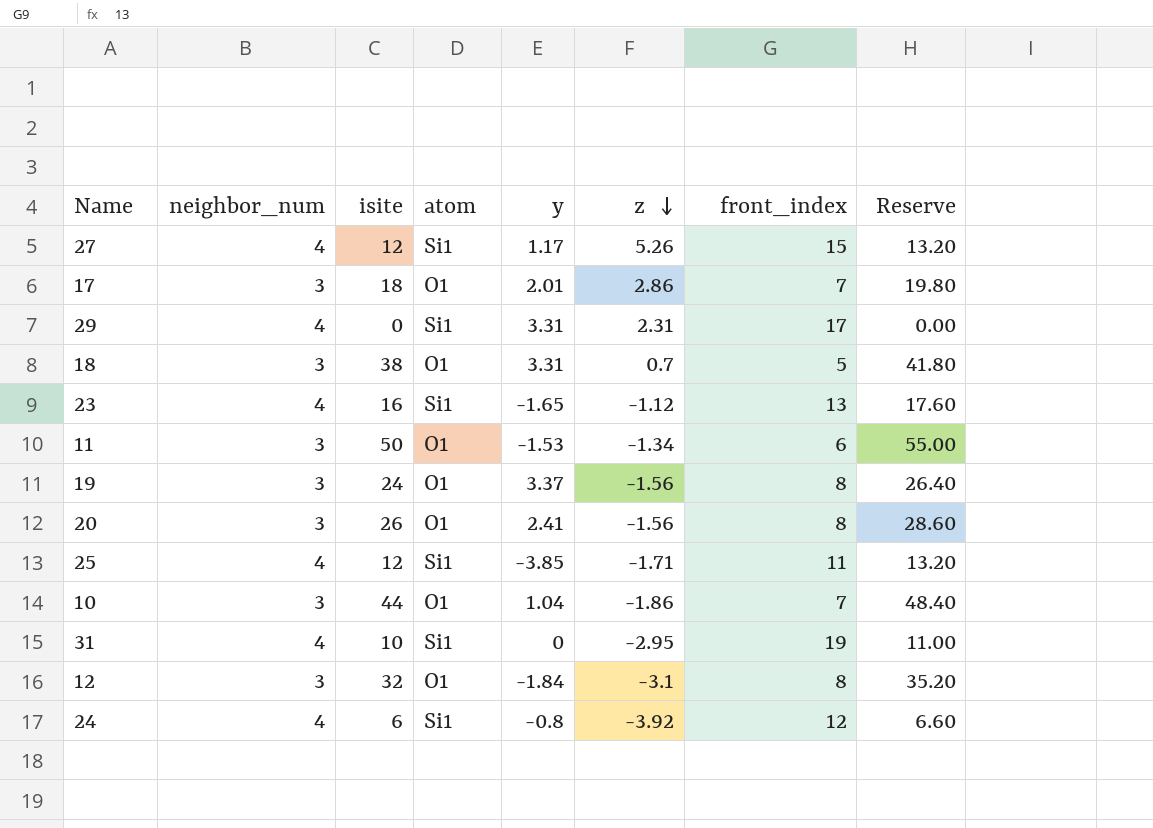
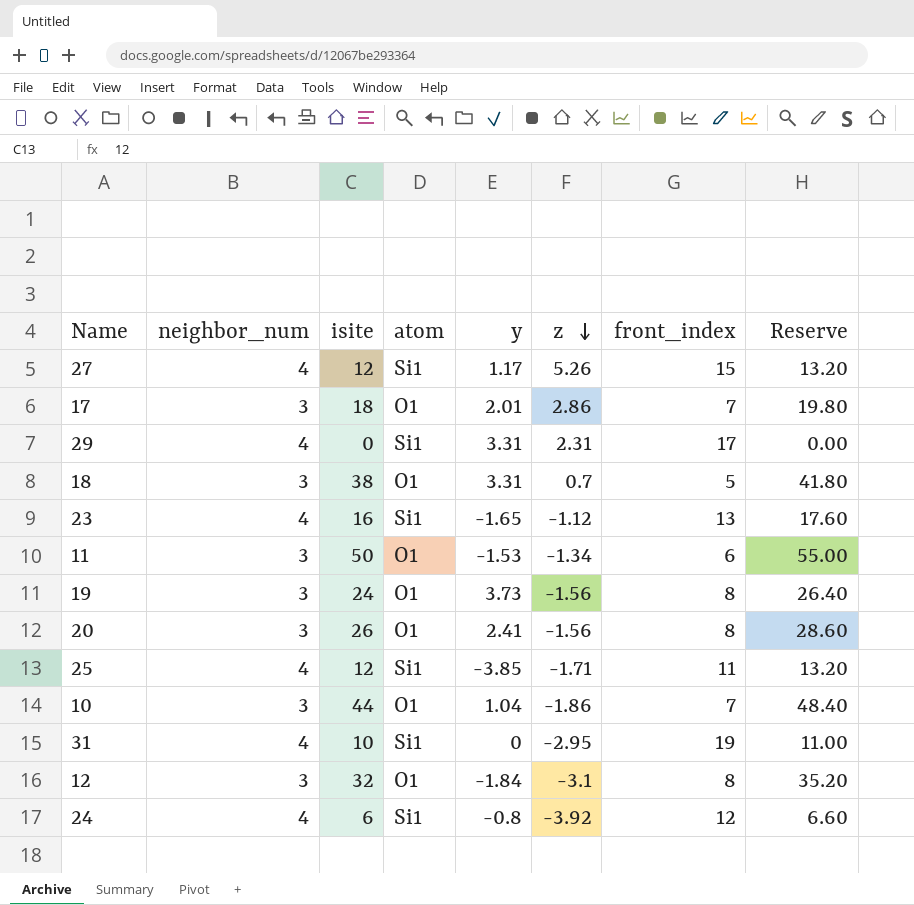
19 | y: 3.37 -> 3.73

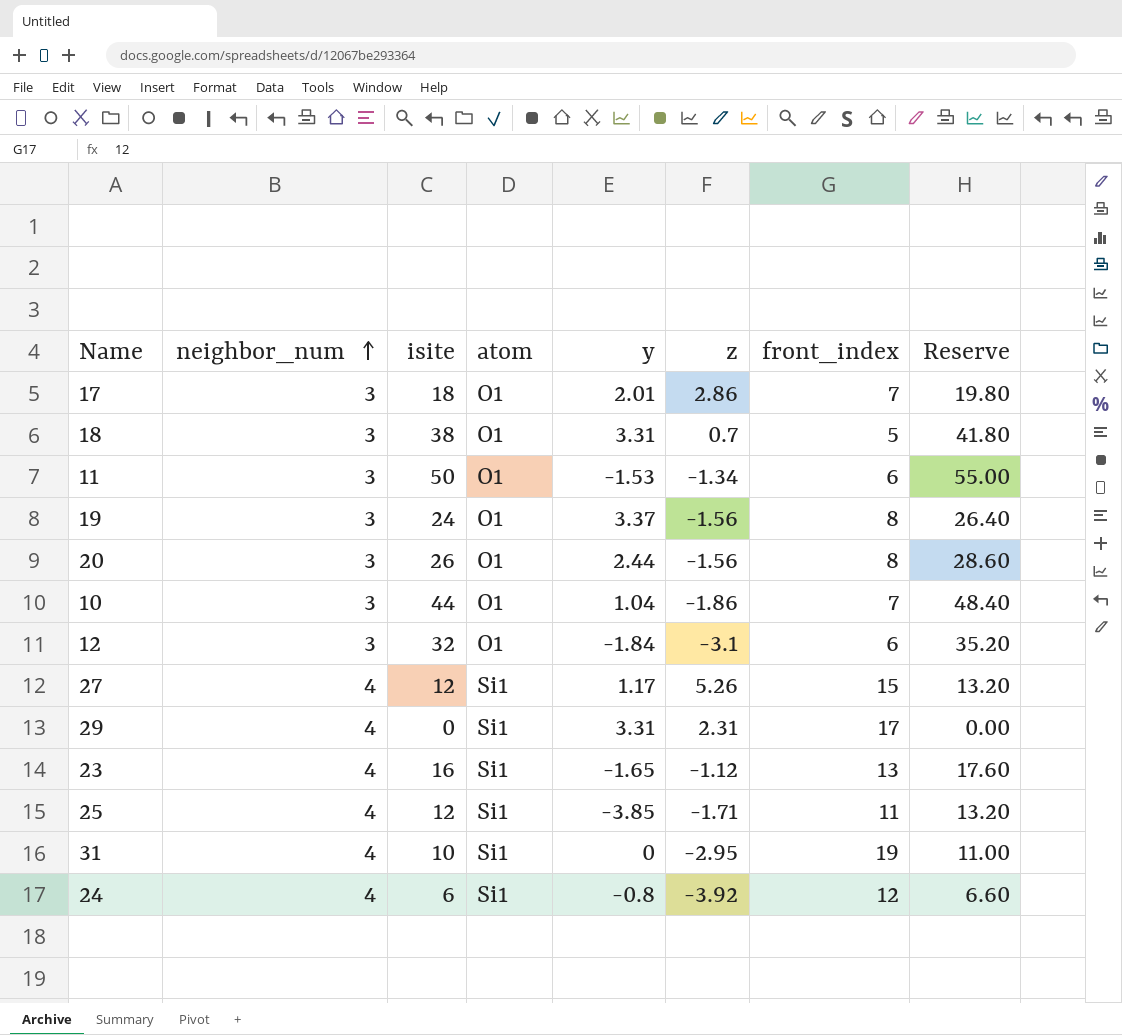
row order: z descending -> neighbor_num ascending
19 | y: 3.73 -> 3.37
20 | y: 2.41 -> 2.44
12 | front_index: 8 -> 6

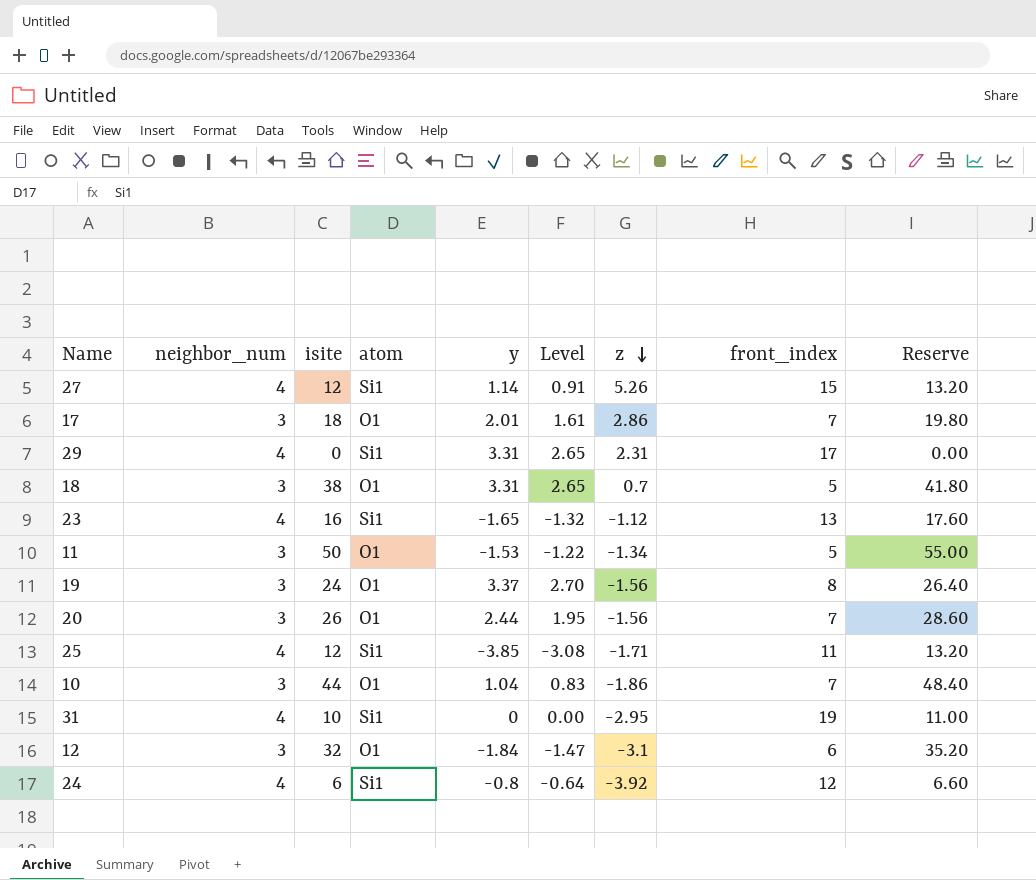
row order: neighbor_num ascending -> z descending
column Level | formula: none -> [y] * 0.8
27 | y: 1.17 -> 1.14
11 | front_index: 6 -> 5
20 | front_index: 8 -> 7

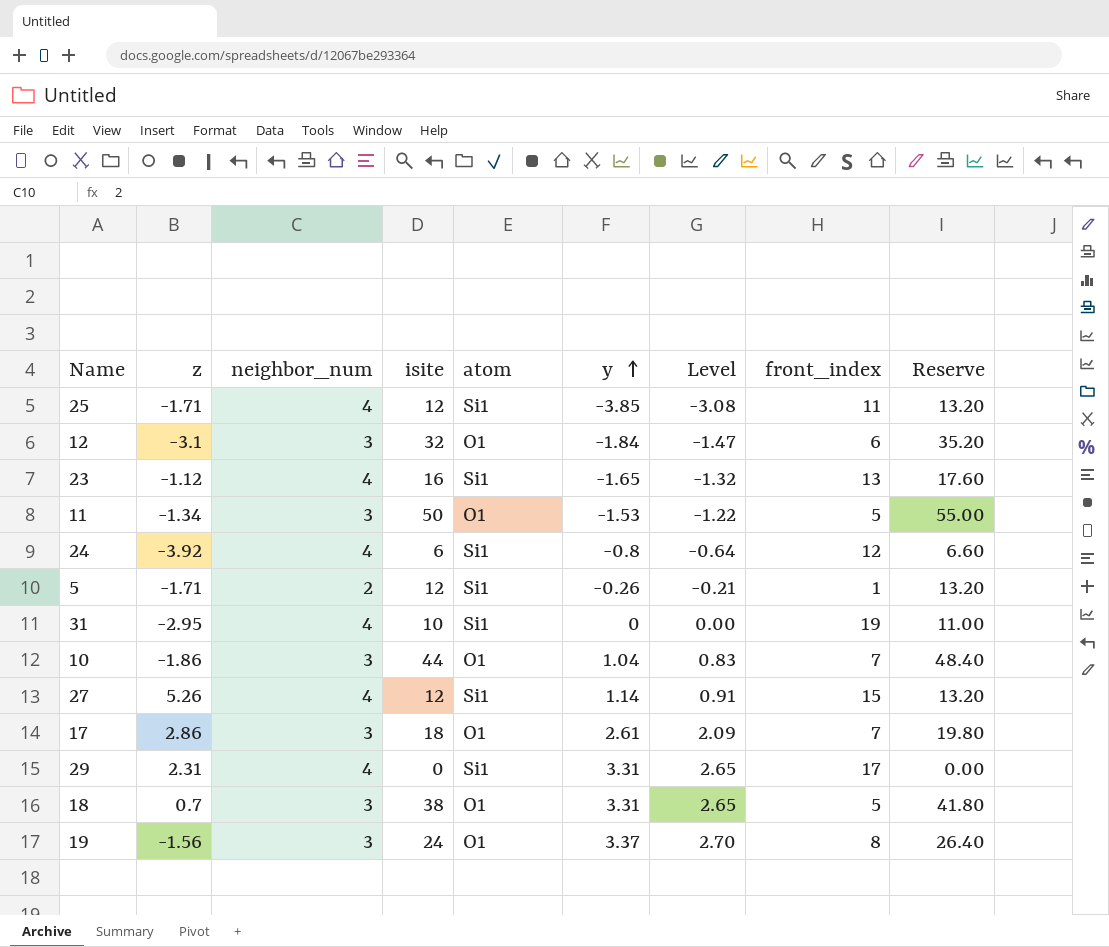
row order: z descending -> y ascending
column z | position: 7 -> 2
row 20: 3 | 26 | O1 | 2.44 | 1.95 | -1.56 | 7 | 28.60 -> none
row 5: none -> -1.71 | 2 | 12 | Si1 | -0.26 | -0.21 | 1 | 13.20
17 | y: 2.01 -> 2.61
17 | Level: 1.61 -> 2.09

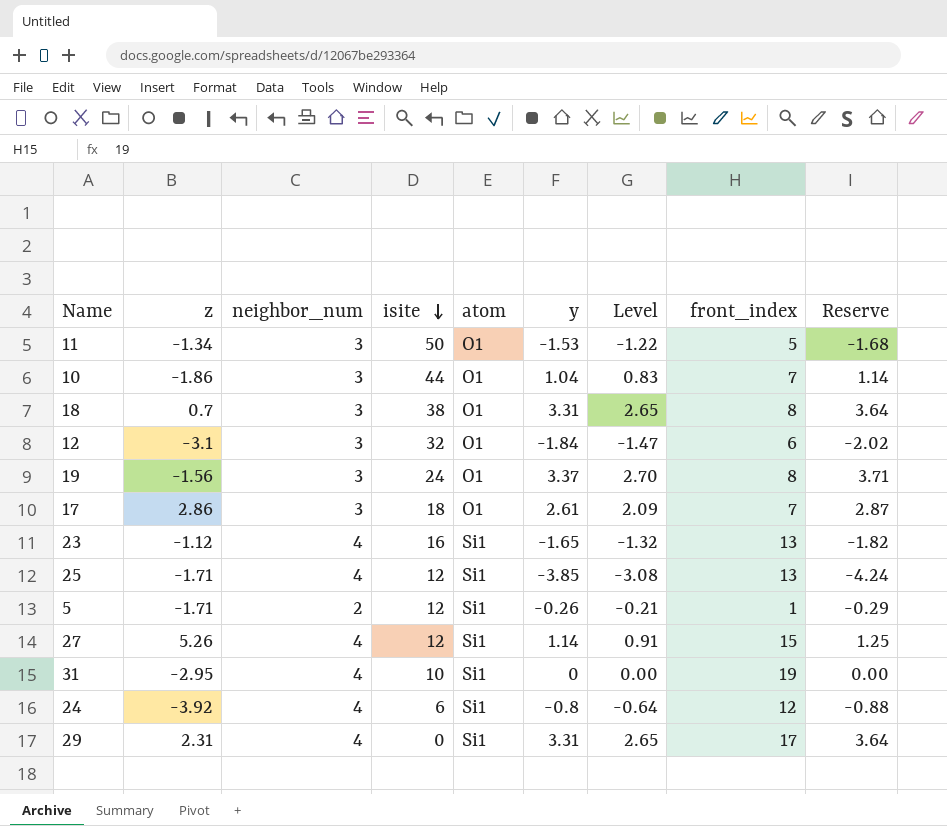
row order: y ascending -> isite descending
column Reserve | formula: [isite] * 1.1 -> [y] * 1.1
18 | front_index: 5 -> 8
25 | front_index: 11 -> 13

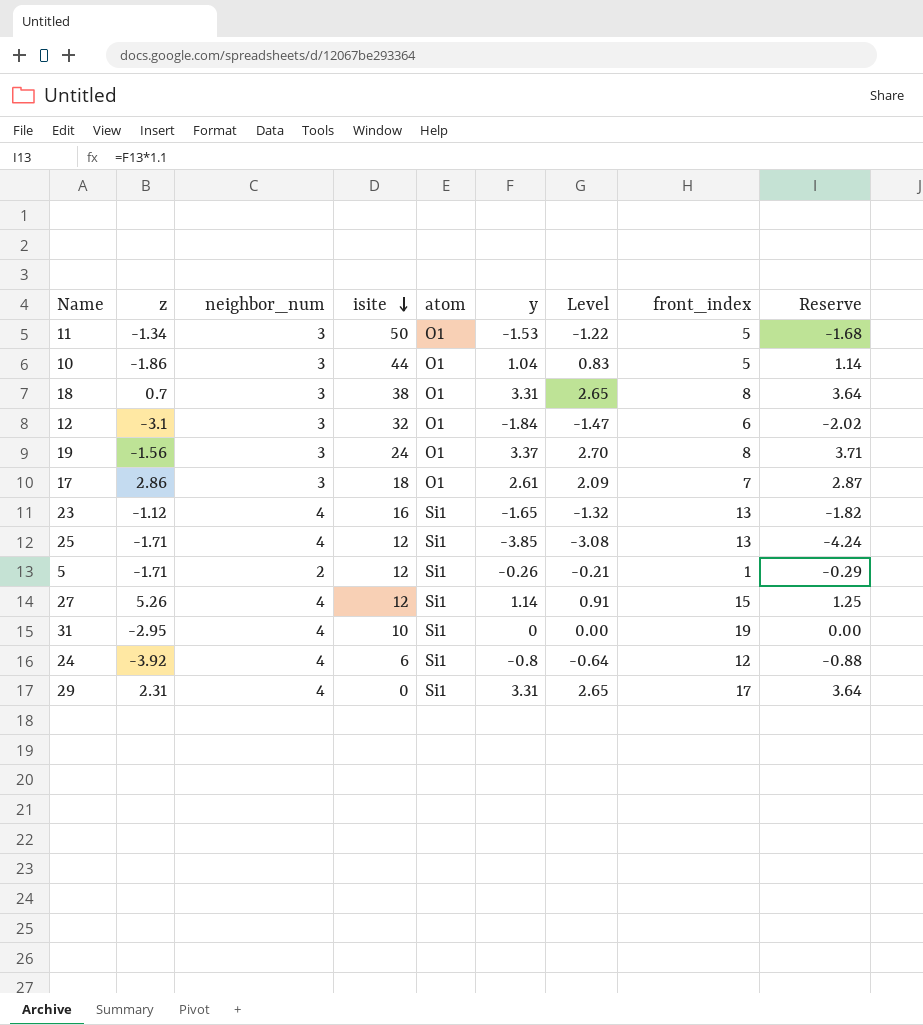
10 | front_index: 7 -> 5

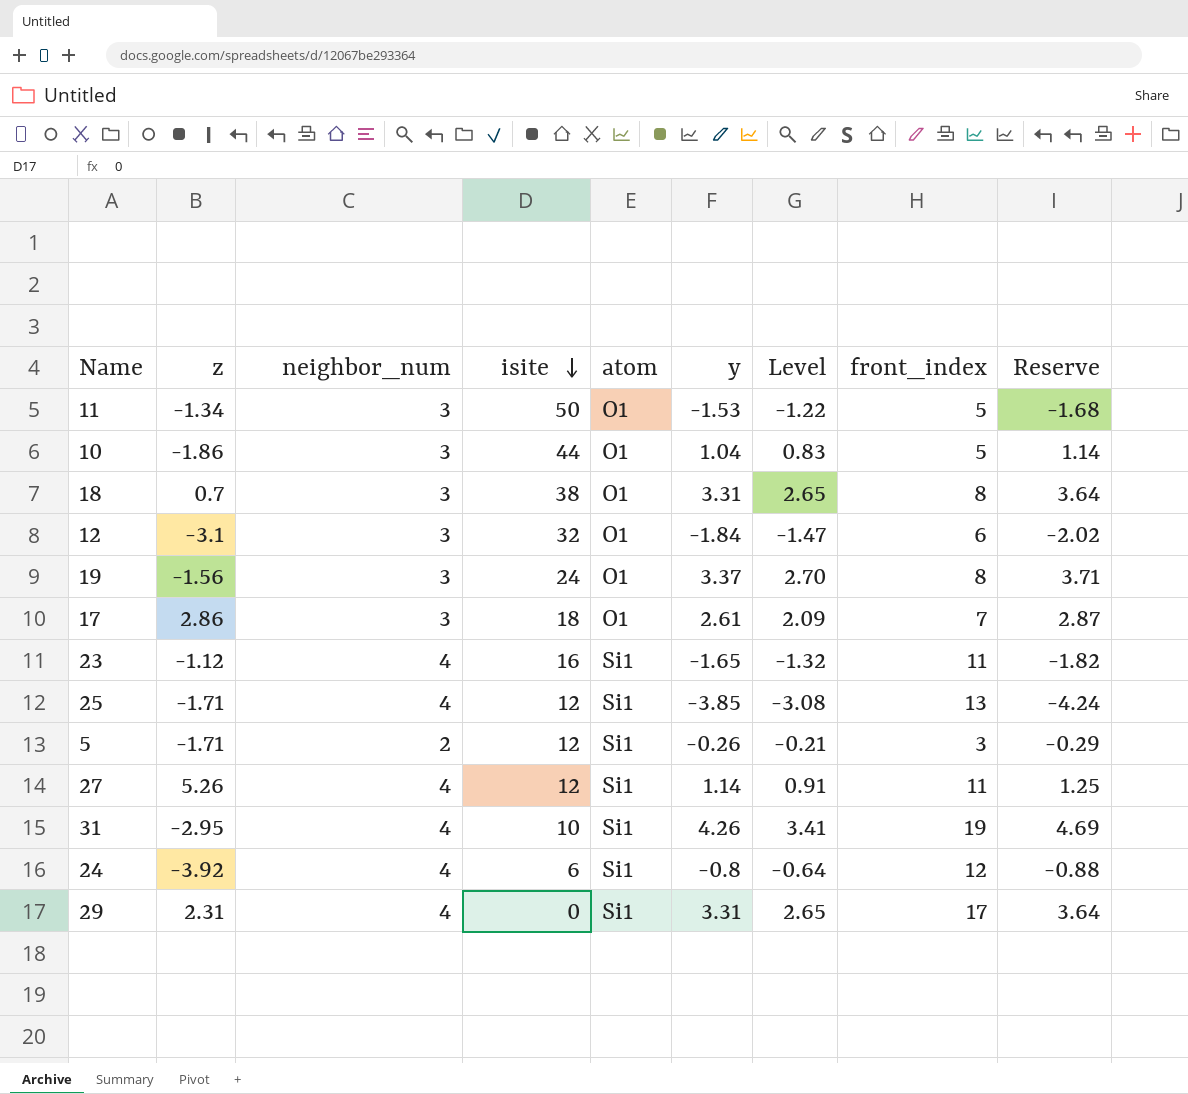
23 | front_index: 13 -> 11
5 | front_index: 1 -> 3
27 | front_index: 15 -> 11
31 | y: 0 -> 4.26
31 | Level: 0.00 -> 3.41
31 | Reserve: 0.00 -> 4.69

